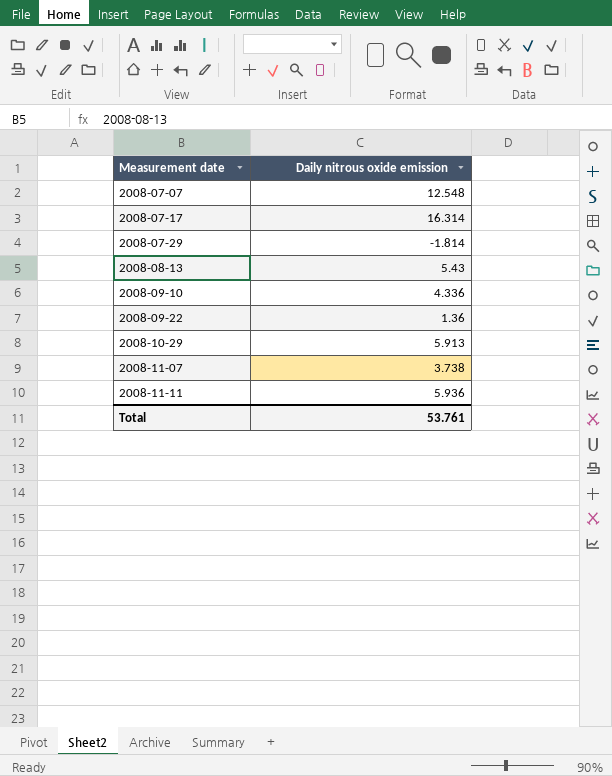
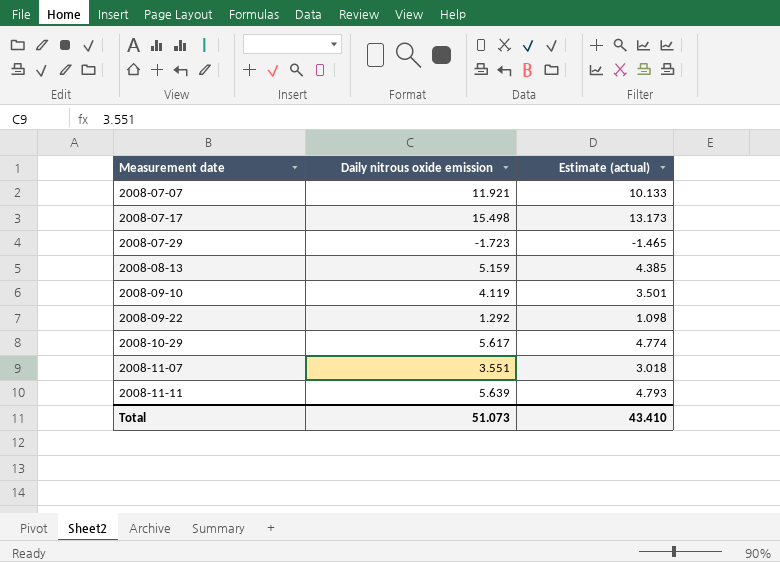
column Estimate (actual) | formula: none -> [Daily nitrous oxide emission] * 0.85
2008-07-07 | Daily nitrous oxide emission: 12.548 -> 11.921
2008-07-17 | Daily nitrous oxide emission: 16.314 -> 15.498
2008-07-29 | Daily nitrous oxide emission: -1.814 -> -1.723
2008-08-13 | Daily nitrous oxide emission: 5.43 -> 5.159
2008-09-10 | Daily nitrous oxide emission: 4.336 -> 4.119
2008-09-22 | Daily nitrous oxide emission: 1.36 -> 1.292
2008-10-29 | Daily nitrous oxide emission: 5.913 -> 5.617
2008-11-07 | Daily nitrous oxide emission: 3.738 -> 3.551
2008-11-11 | Daily nitrous oxide emission: 5.936 -> 5.639
Total | Daily nitrous oxide emission: 53.761 -> 51.073

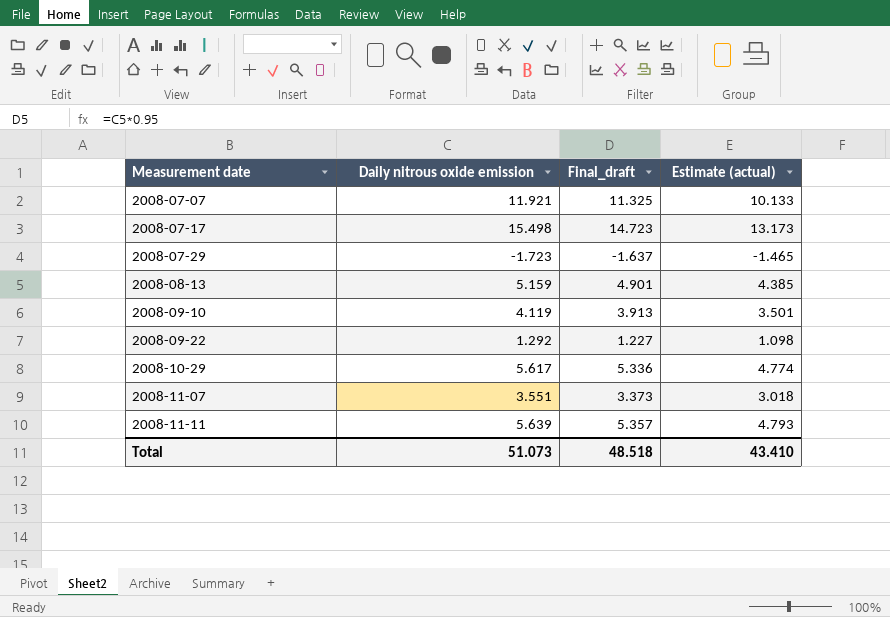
column Final_draft | formula: none -> [Daily nitrous oxide emission] * 0.95

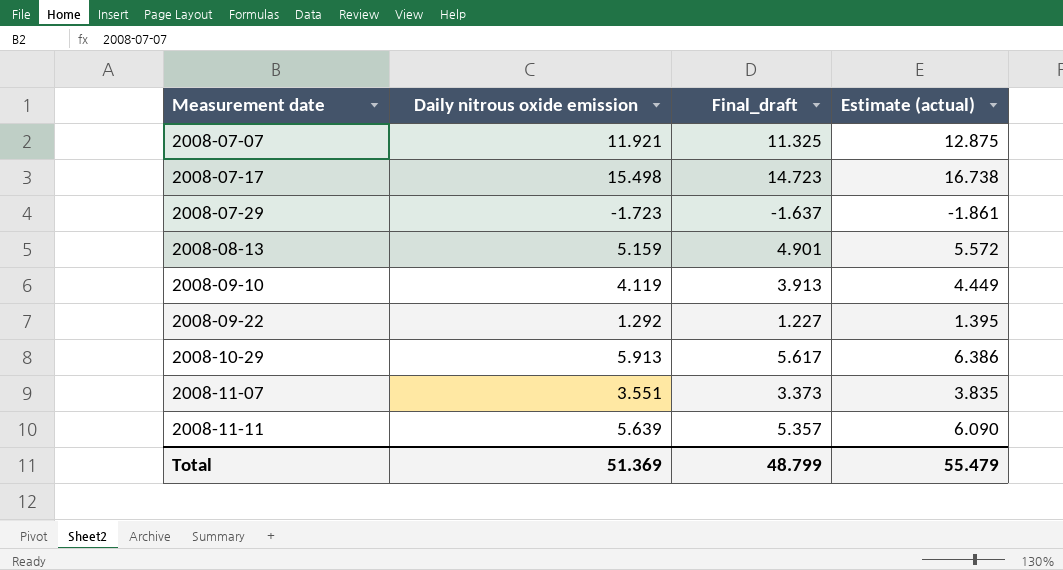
column Estimate (actual) | formula: [Daily nitrous oxide emission] * 0.85 -> [Daily nitrous oxide emission] * 1.08
2008-10-29 | Daily nitrous oxide emission: 5.617 -> 5.913
2008-10-29 | Final_draft: 5.336 -> 5.617
Total | Daily nitrous oxide emission: 51.073 -> 51.369
Total | Final_draft: 48.518 -> 48.799
Total | Estimate (actual): 43.410 -> 55.479

